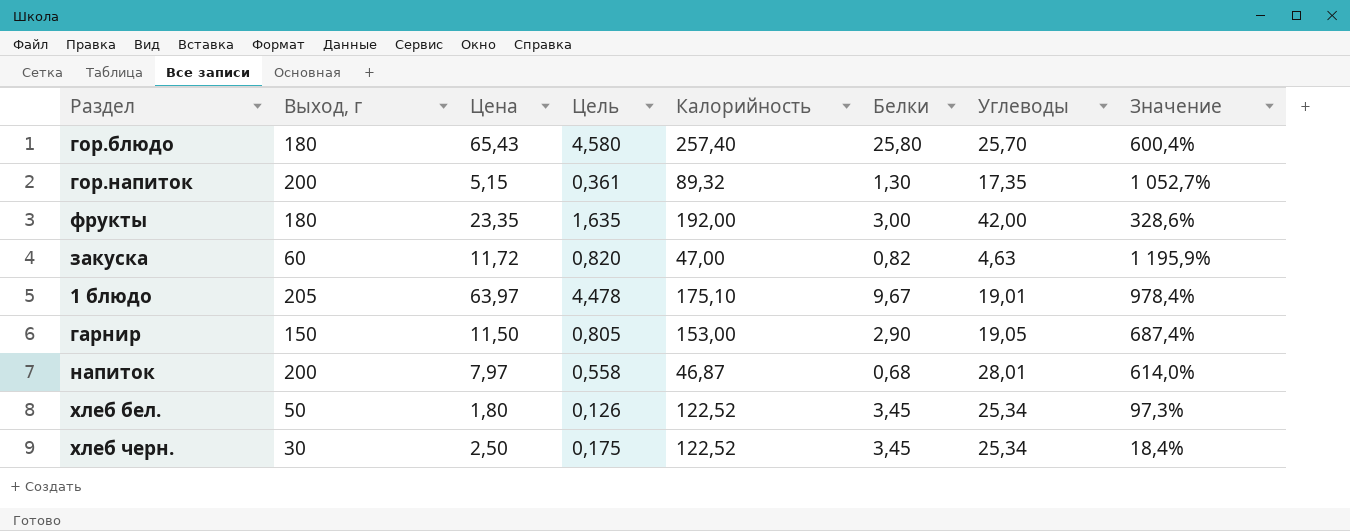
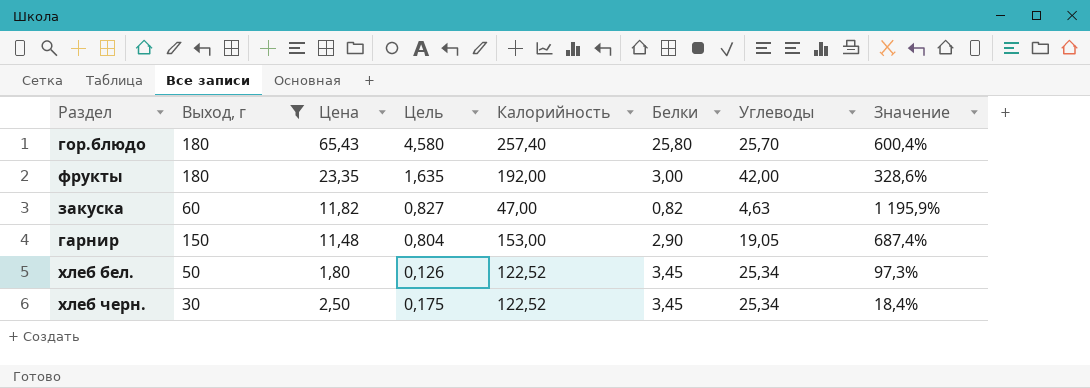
filter: none -> Выход, г <= 180
закуска | Цена: 11,72 -> 11,82
закуска | Цель: 0,820 -> 0,827
гарнир | Цена: 11,50 -> 11,48
гарнир | Цель: 0,805 -> 0,804

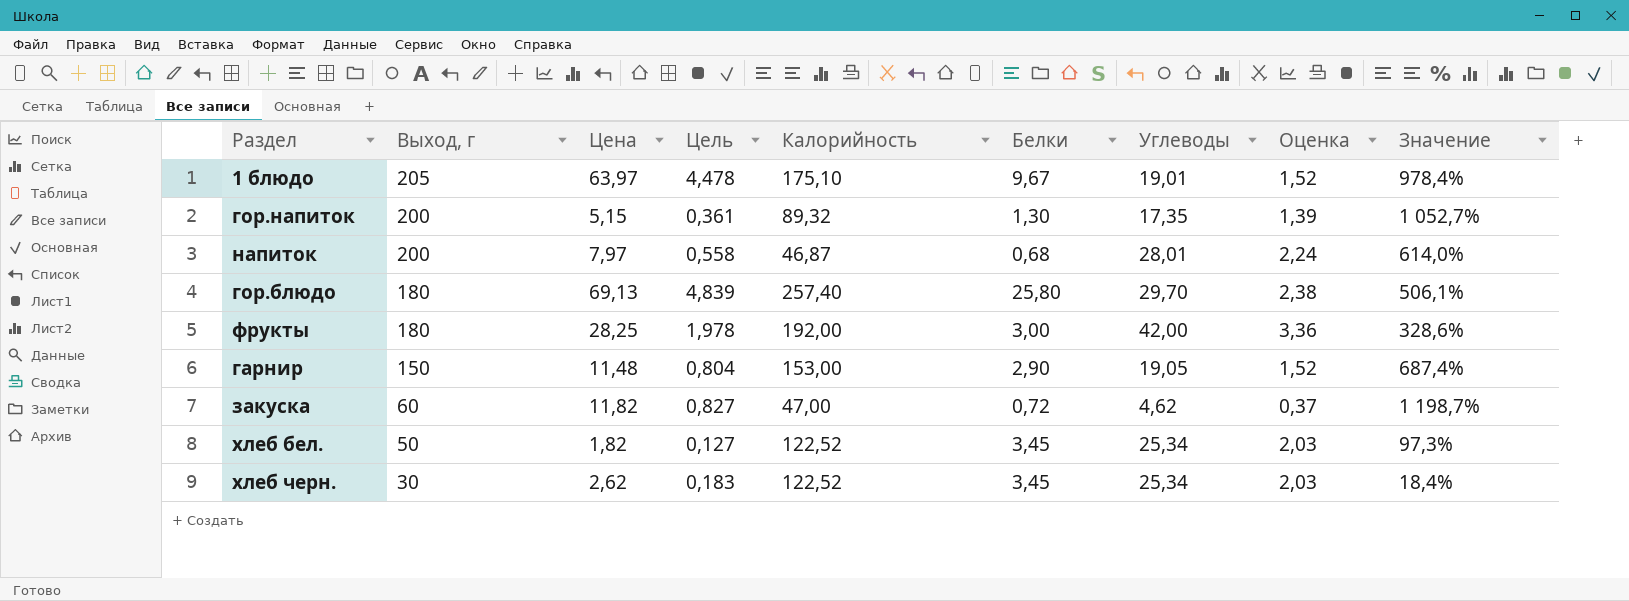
filter: Выход, г <= 180 -> none
row order: none -> Выход, г descending
column Оценка | formula: none -> [Углеводы] * 0,08
гор.блюдо | Цена: 65,43 -> 69,13
гор.блюдо | Цель: 4,580 -> 4,839
гор.блюдо | Углеводы: 25,70 -> 29,70
гор.блюдо | Значение: 600,4% -> 506,1%
фрукты | Цена: 23,35 -> 28,25
фрукты | Цель: 1,635 -> 1,978
закуска | Белки: 0,82 -> 0,72
закуска | Углеводы: 4,63 -> 4,62
закуска | Значение: 1 195,9% -> 1 198,7%
хлеб бел. | Цена: 1,80 -> 1,82
хлеб бел. | Цель: 0,126 -> 0,127
хлеб черн. | Цена: 2,50 -> 2,62
хлеб черн. | Цель: 0,175 -> 0,183

